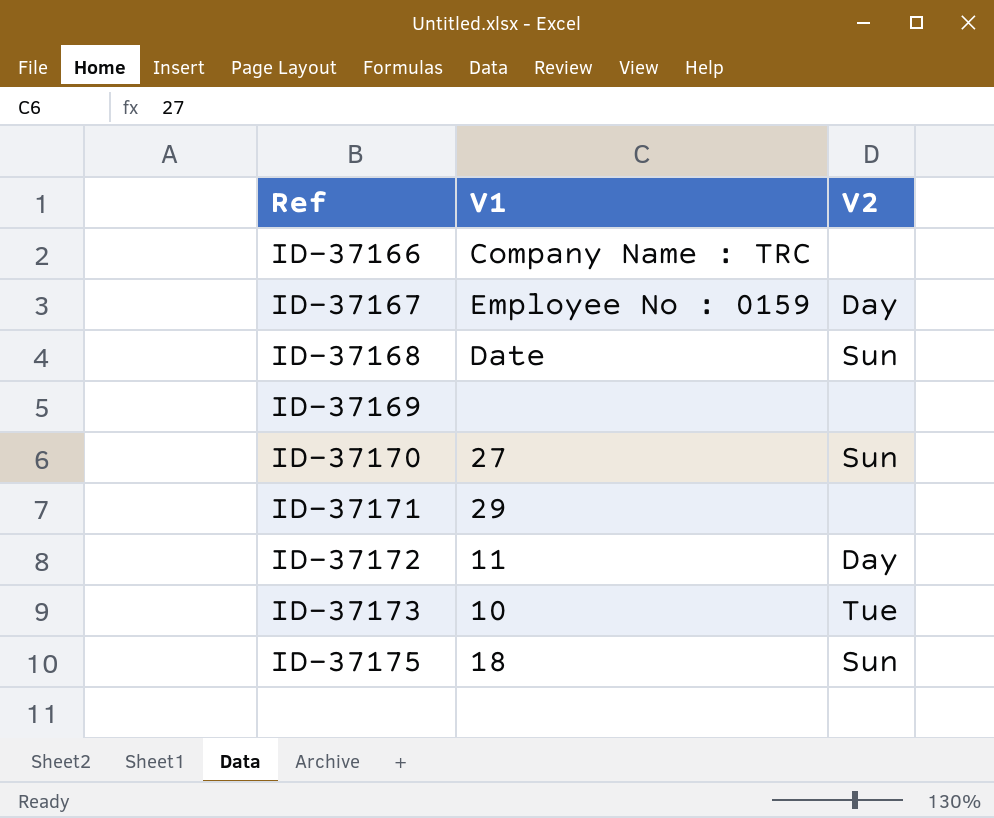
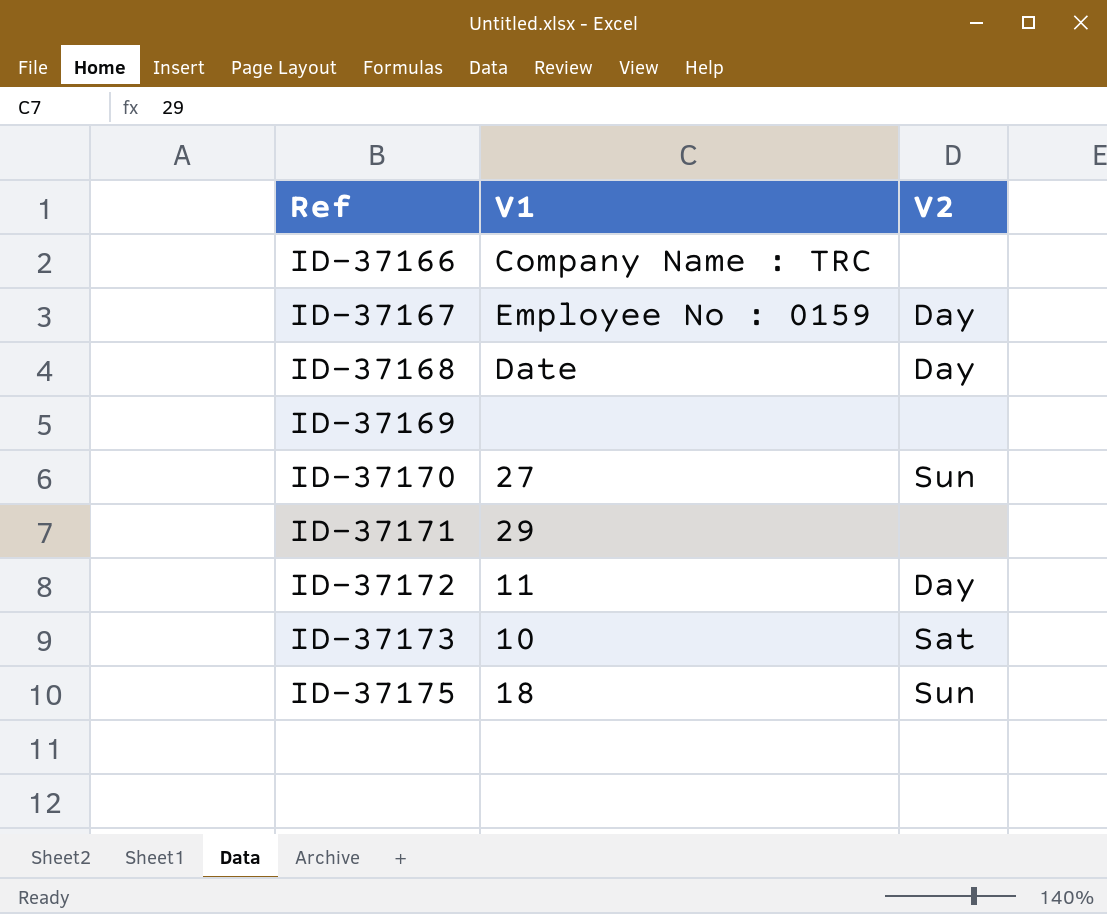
ID-37168 | V2: Sun -> Day
ID-37173 | V2: Tue -> Sat

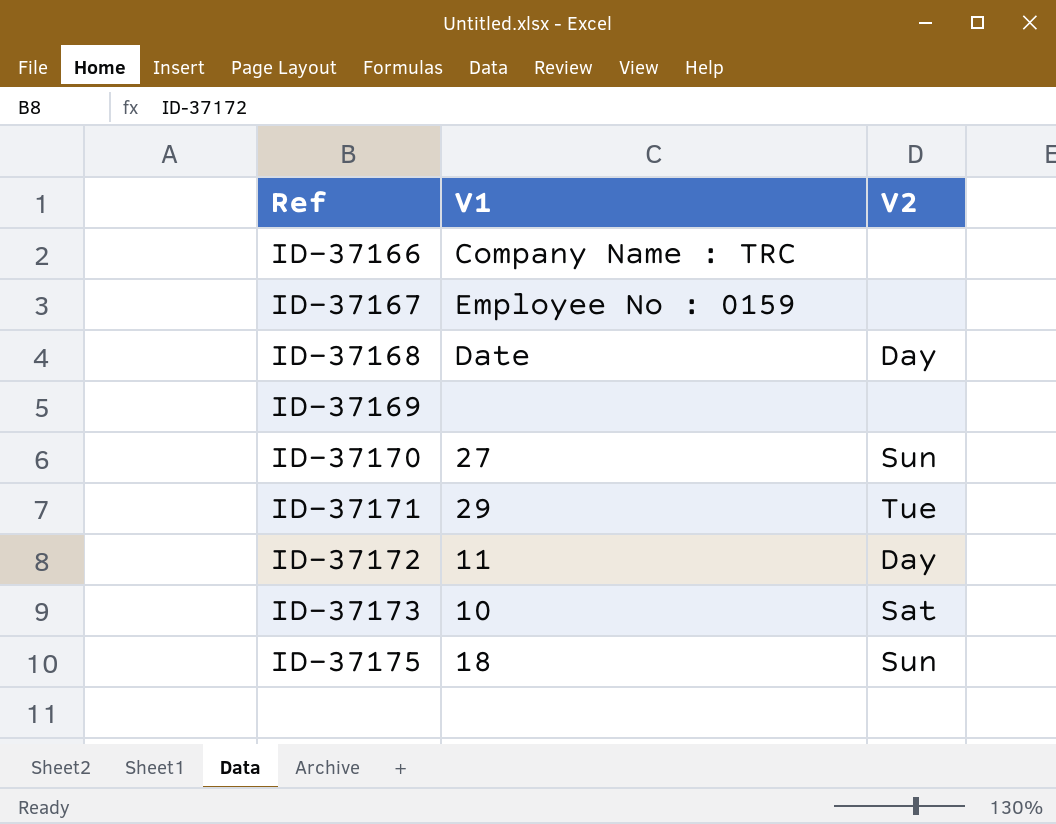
ID-37167 | V2: Day -> none
ID-37171 | V2: none -> Tue

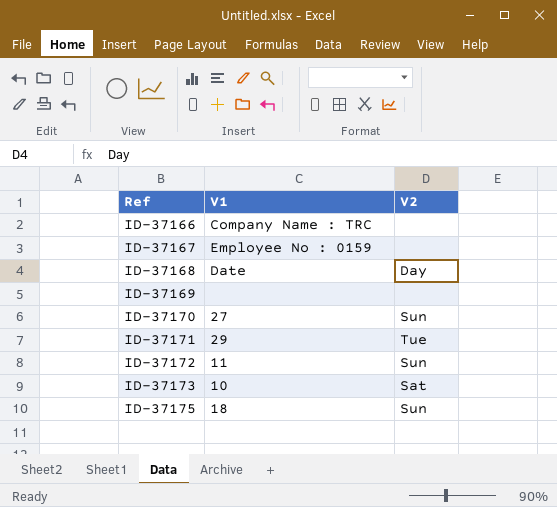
ID-37172 | V2: Day -> Sun

